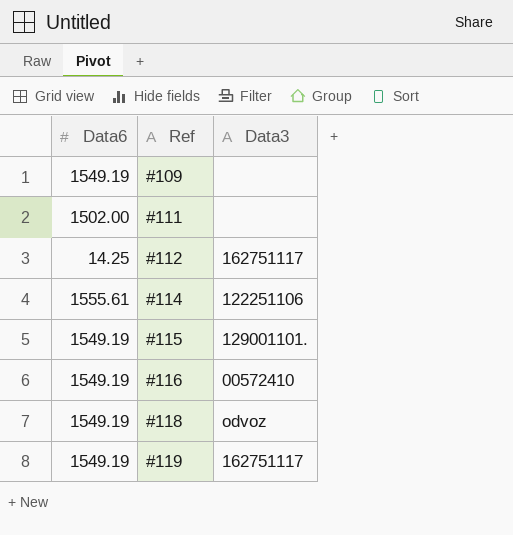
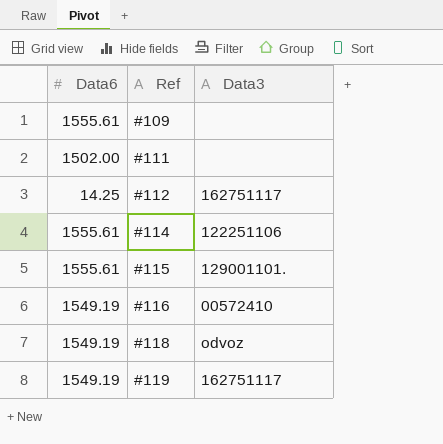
#109 | Data6: 1549.19 -> 1555.61
#115 | Data6: 1549.19 -> 1555.61

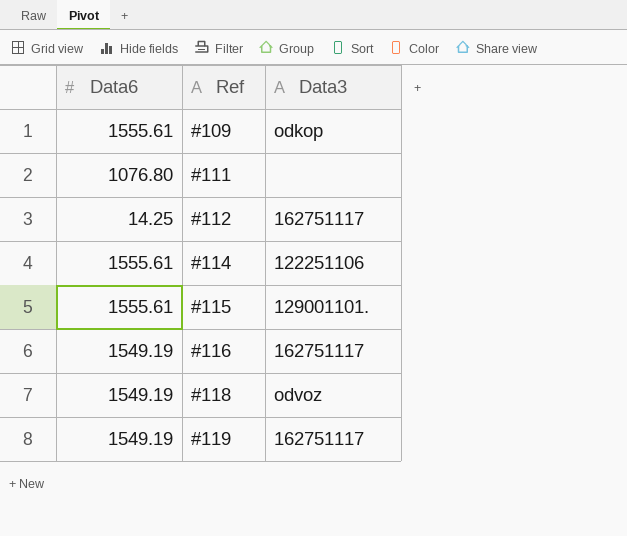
#109 | Data3: none -> odkop
#111 | Data6: 1502.00 -> 1076.80
#116 | Data3: 00572410 -> 162751117

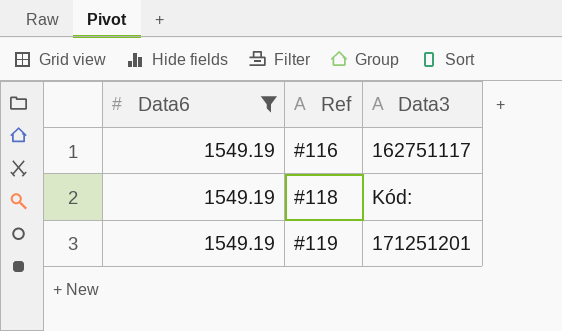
filter: none -> Data6 = 1549.19
#118 | Data3: odvoz -> Kód:
#119 | Data3: 162751117 -> 171251201

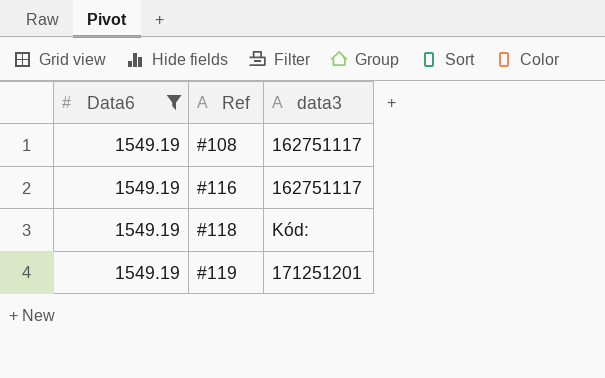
column name: Data3 -> data3
row #108: none -> 1549.19 | 162751117

